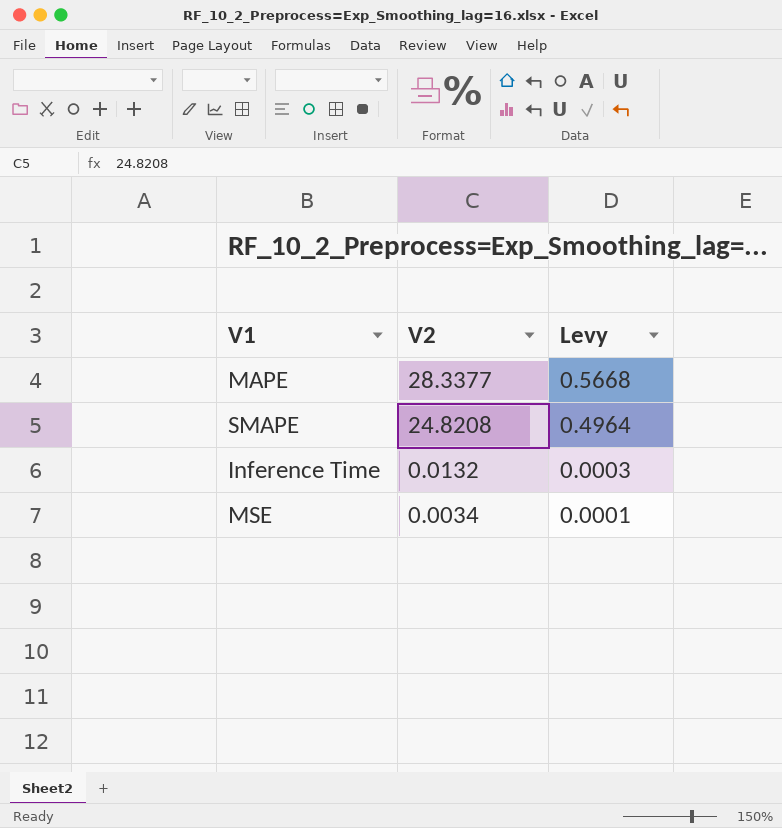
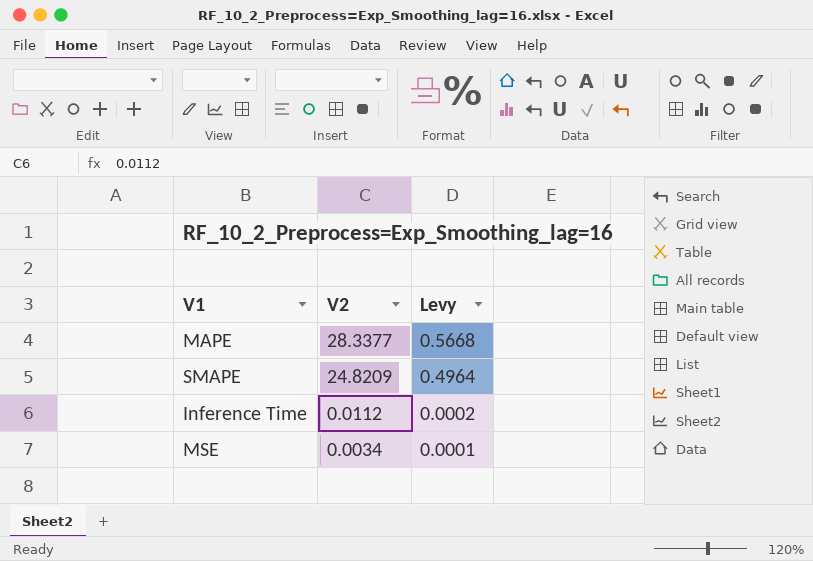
SMAPE | V2: 24.8208 -> 24.8209
Inference Time | V2: 0.0132 -> 0.0112
Inference Time | Levy: 0.0003 -> 0.0002

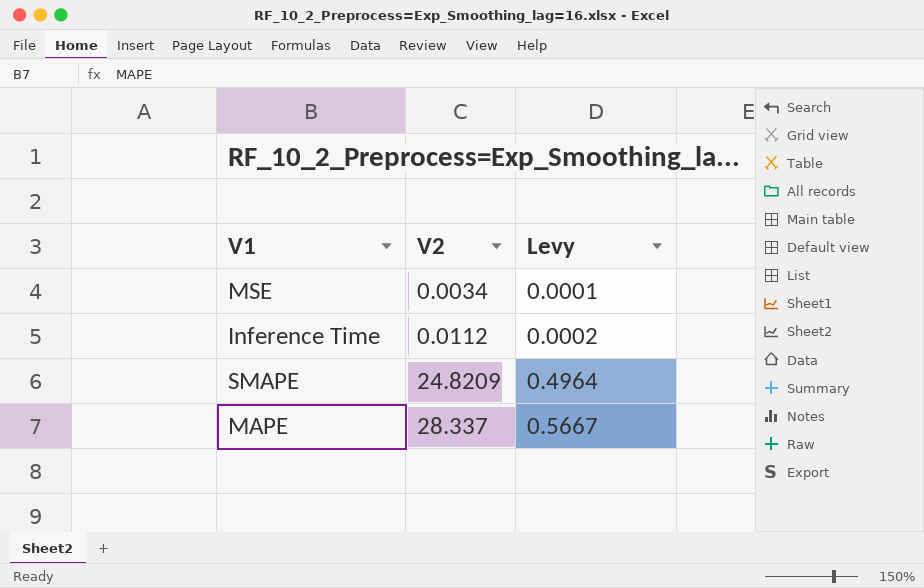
row order: V2 descending -> V2 ascending
MAPE | V2: 28.3377 -> 28.337
MAPE | Levy: 0.5668 -> 0.5667

